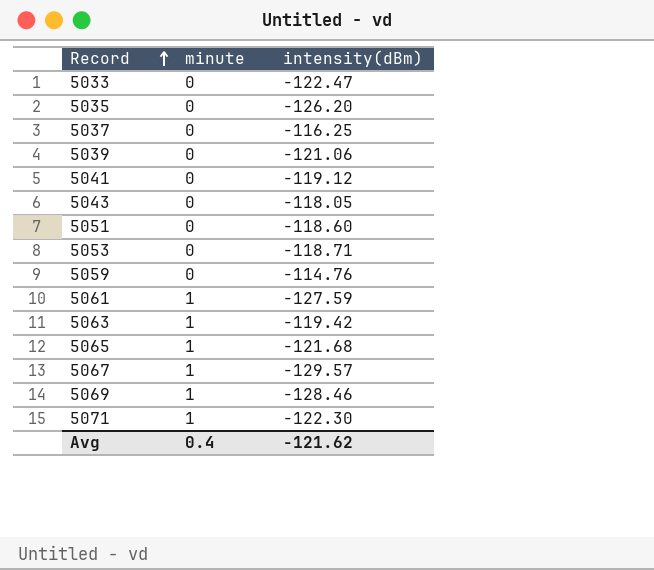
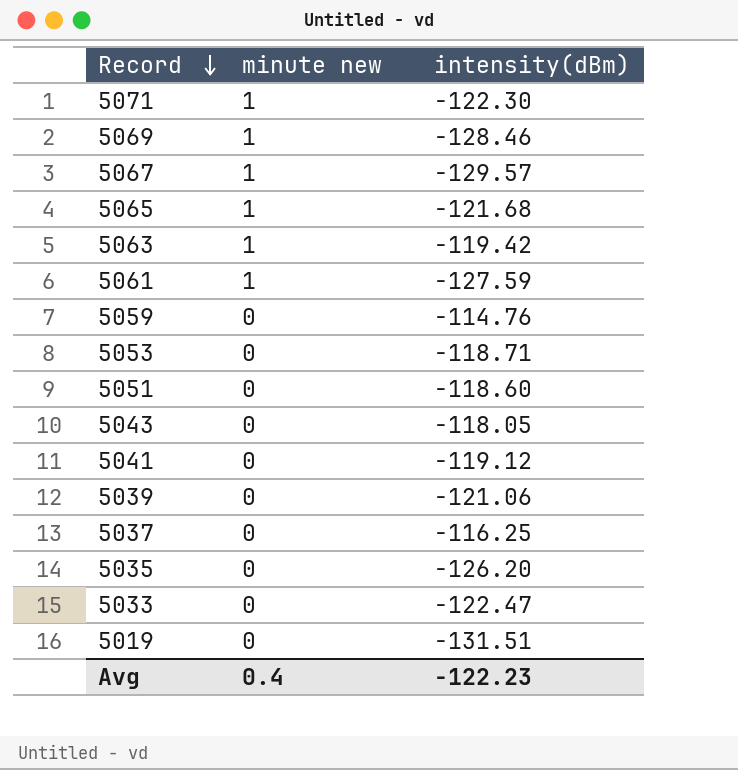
row order: Record ascending -> Record descending
column name: minute -> minute new
row 5019: none -> 0 | -131.51
Avg | intensity(dBm): -121.62 -> -122.23

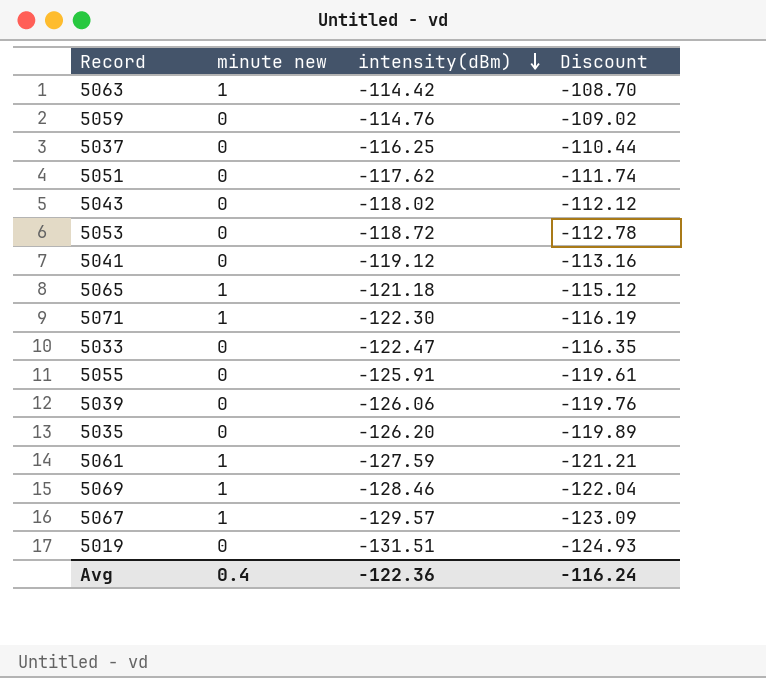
row order: Record descending -> intensity(dBm) descending
column Discount | formula: none -> [intensity(dBm)] * 0.95
5063 | intensity(dBm): -119.42 -> -114.42
5051 | intensity(dBm): -118.60 -> -117.62
5043 | intensity(dBm): -118.05 -> -118.02
5053 | intensity(dBm): -118.71 -> -118.72
5065 | intensity(dBm): -121.68 -> -121.18
row 5055: none -> 0 | -125.91 | -119.61
5039 | intensity(dBm): -121.06 -> -126.06
Avg | intensity(dBm): -122.23 -> -122.36

